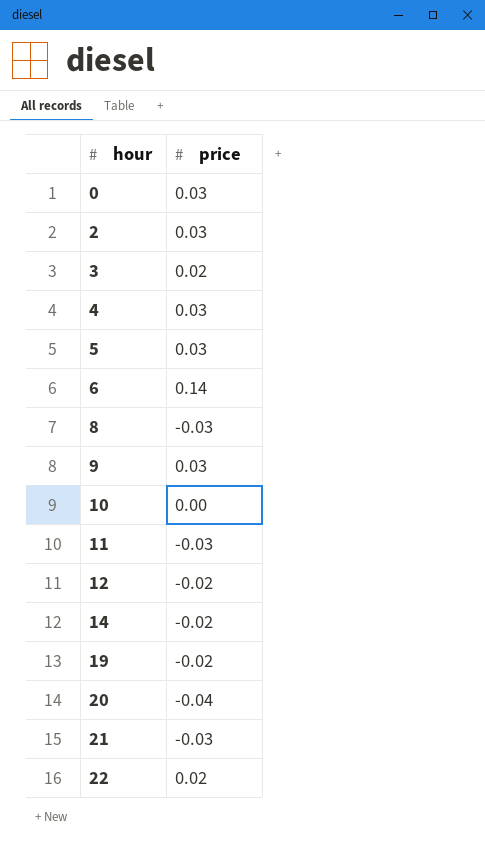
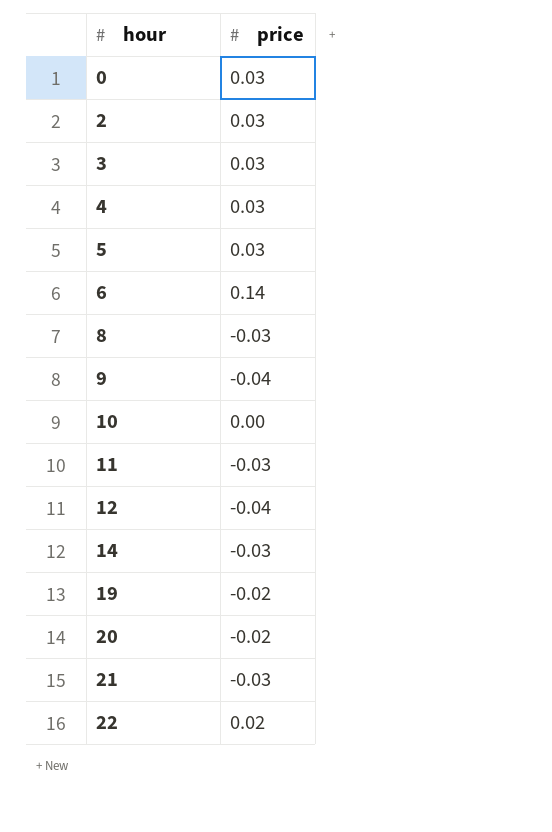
3 | price: 0.02 -> 0.03
9 | price: 0.03 -> -0.04
12 | price: -0.02 -> -0.04
14 | price: -0.02 -> -0.03
20 | price: -0.04 -> -0.02

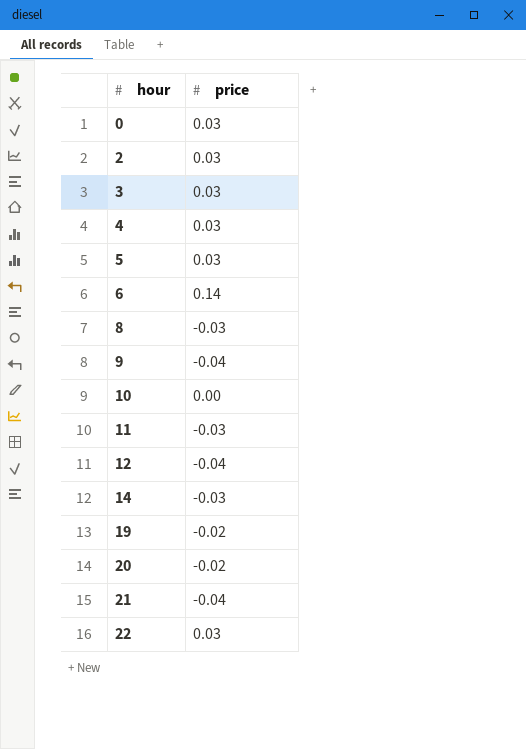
21 | price: -0.03 -> -0.04
22 | price: 0.02 -> 0.03

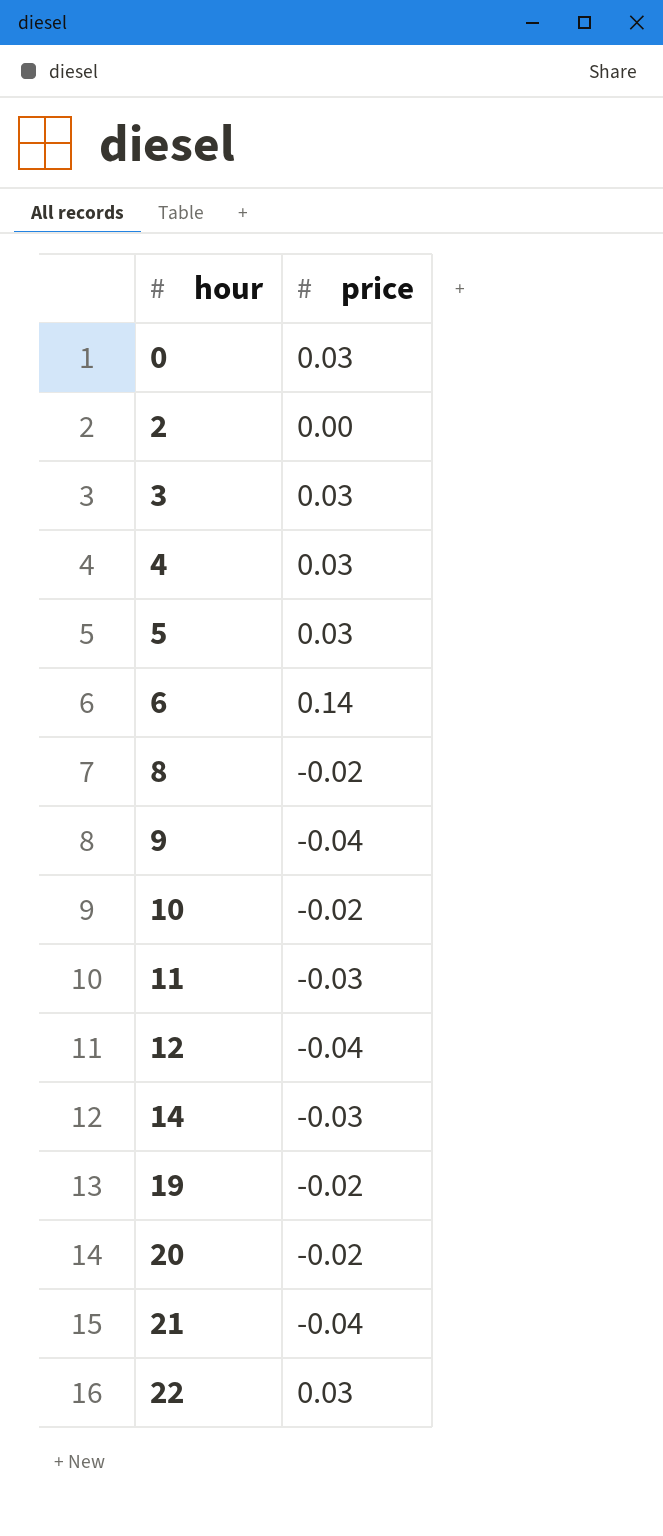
2 | price: 0.03 -> 0.00
8 | price: -0.03 -> -0.02
10 | price: 0.00 -> -0.02

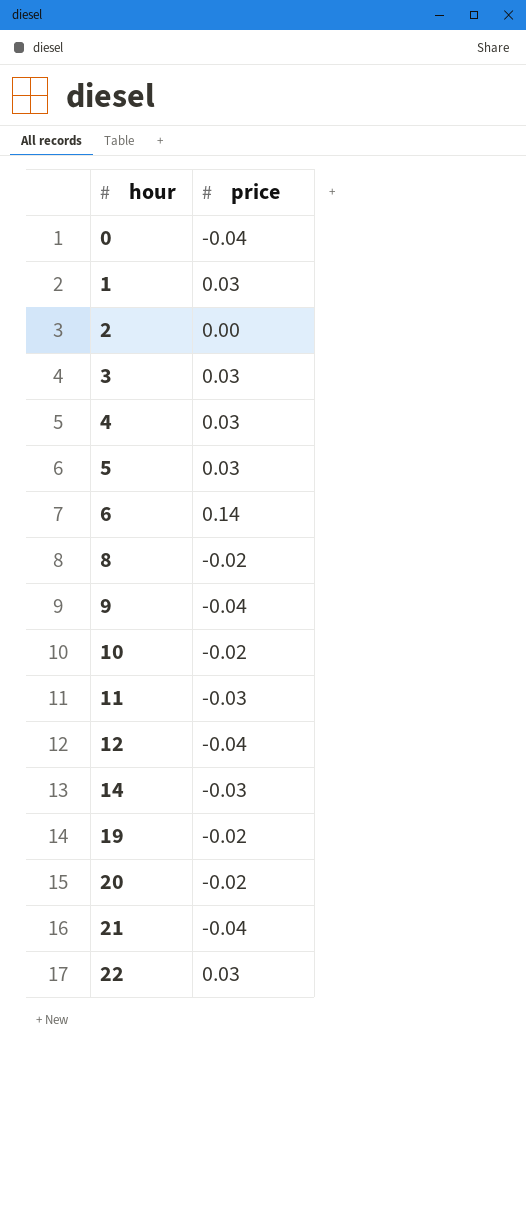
0 | price: 0.03 -> -0.04
row 1: none -> 0.03

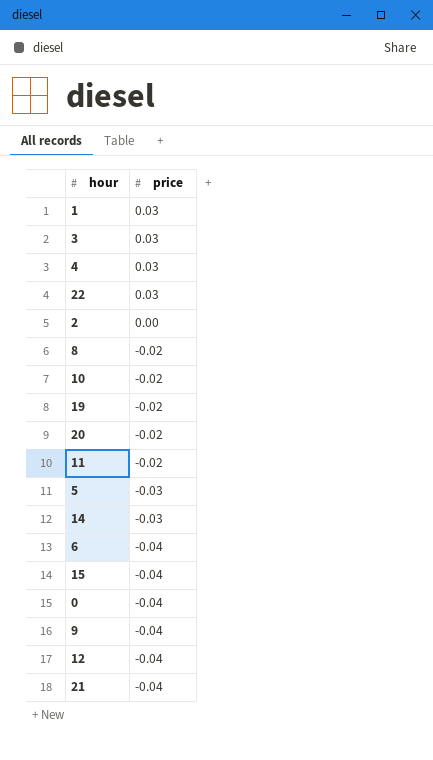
row order: hour ascending -> price descending
11 | price: -0.03 -> -0.02
5 | price: 0.03 -> -0.03
6 | price: 0.14 -> -0.04
row 15: none -> -0.04

